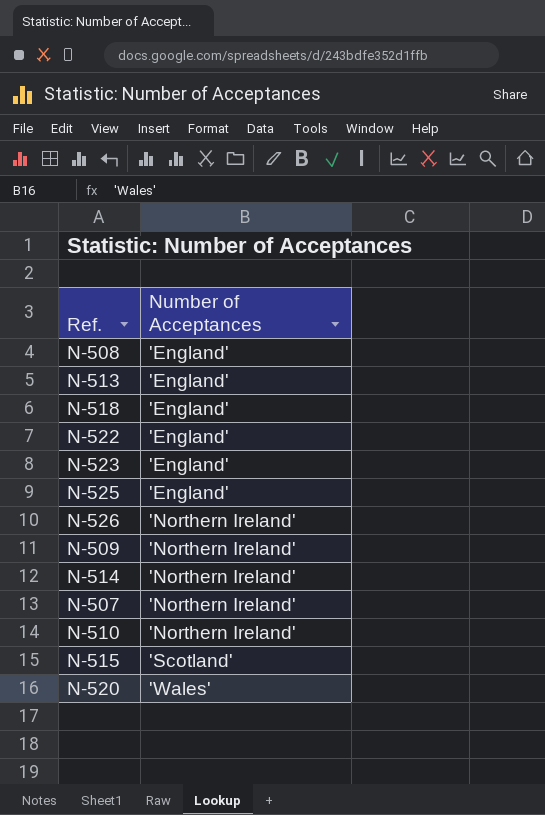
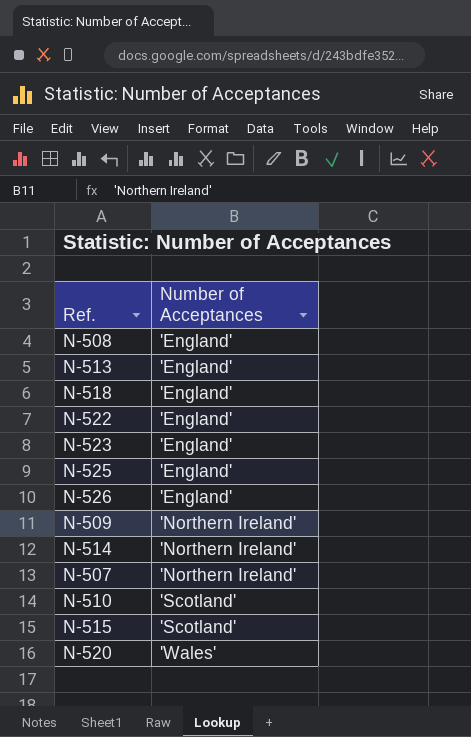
N-526 | Number of Acceptances: 'Northern Ireland' -> 'England'
N-510 | Number of Acceptances: 'Northern Ireland' -> 'Scotland'

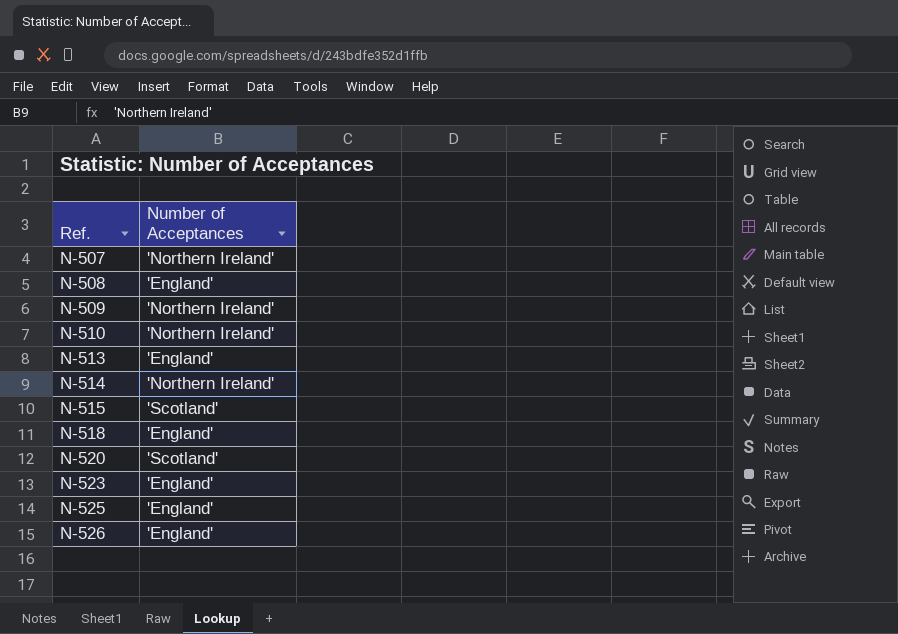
row order: Number of Acceptances ascending -> Ref. ascending
row N-522: 'England' -> none
N-510 | Number of Acceptances: 'Scotland' -> 'Northern Ireland'
N-520 | Number of Acceptances: 'Wales' -> 'Scotland'

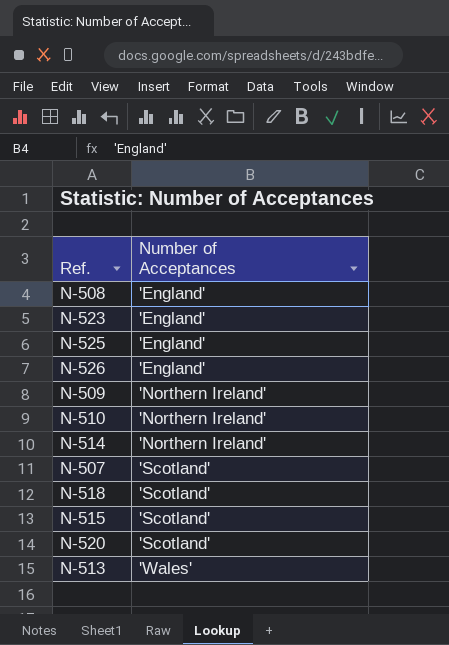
row order: Ref. ascending -> Number of Acceptances ascending
N-507 | Number of Acceptances: 'Northern Ireland' -> 'Scotland'
N-518 | Number of Acceptances: 'England' -> 'Scotland'
N-513 | Number of Acceptances: 'England' -> 'Wales'

